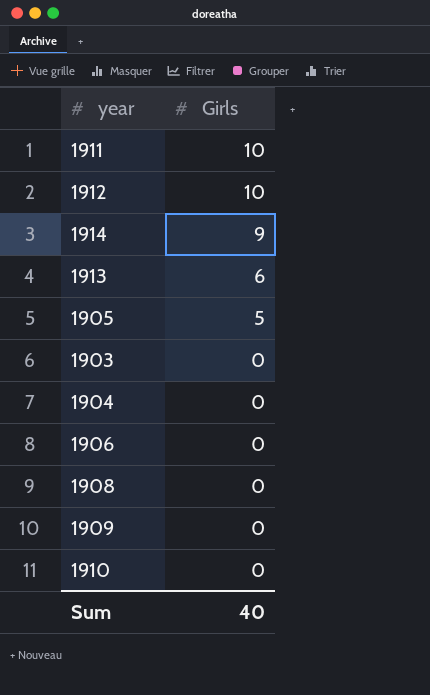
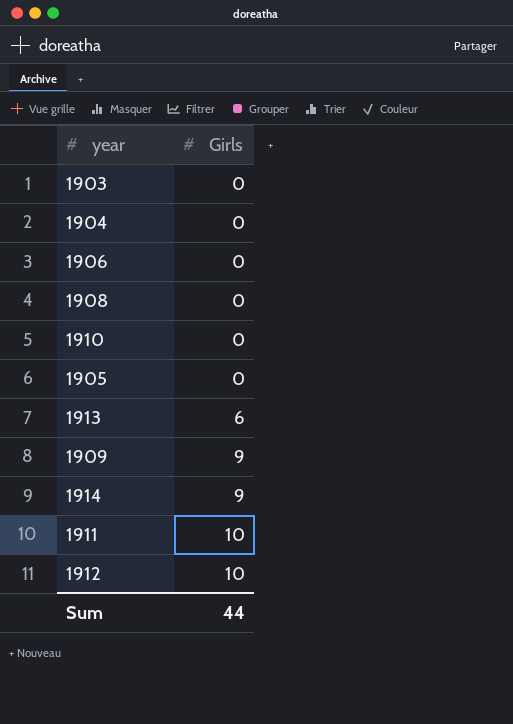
row order: Girls descending -> Girls ascending
1905 | Girls: 5 -> 0
1909 | Girls: 0 -> 9
Sum | Girls: 40 -> 44

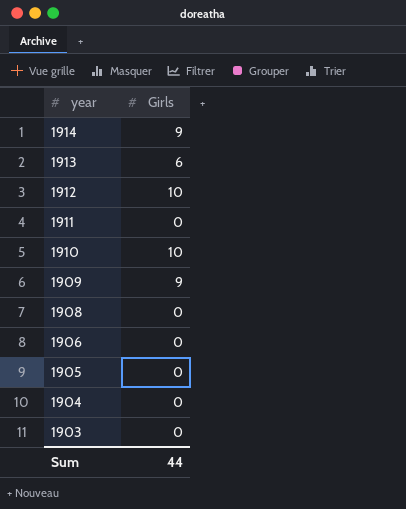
row order: Girls ascending -> year descending
1911 | Girls: 10 -> 0
1910 | Girls: 0 -> 10

